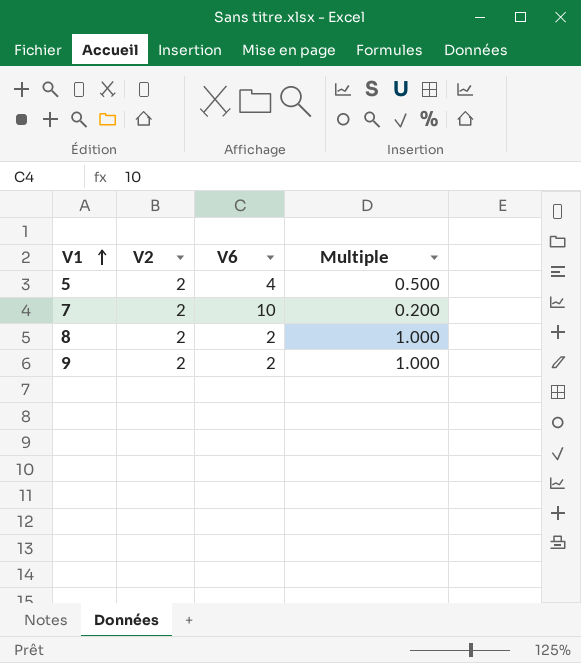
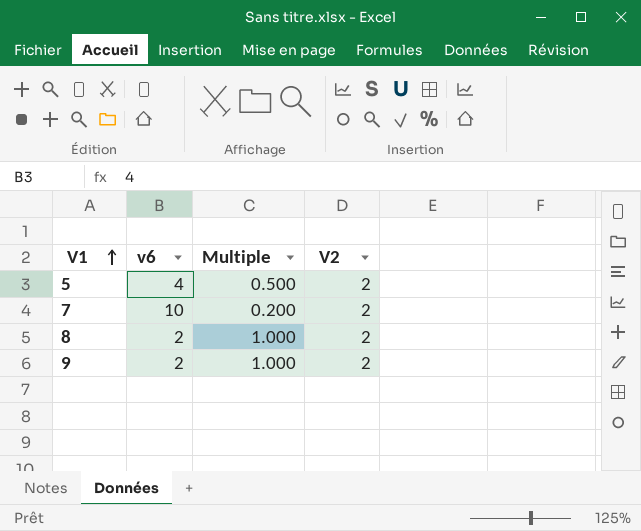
column name: V6 -> v6
column V2 | position: 2 -> 4

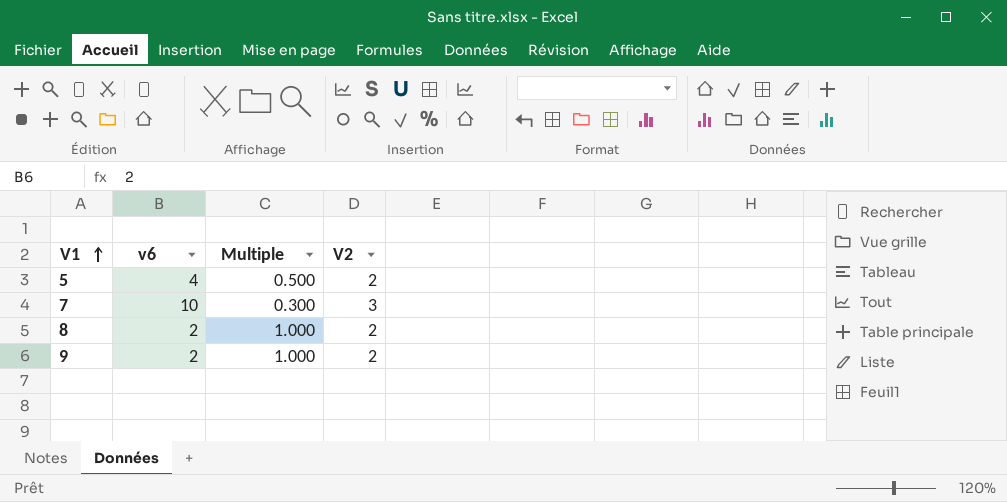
7 | Multiple: 0.200 -> 0.300
7 | V2: 2 -> 3

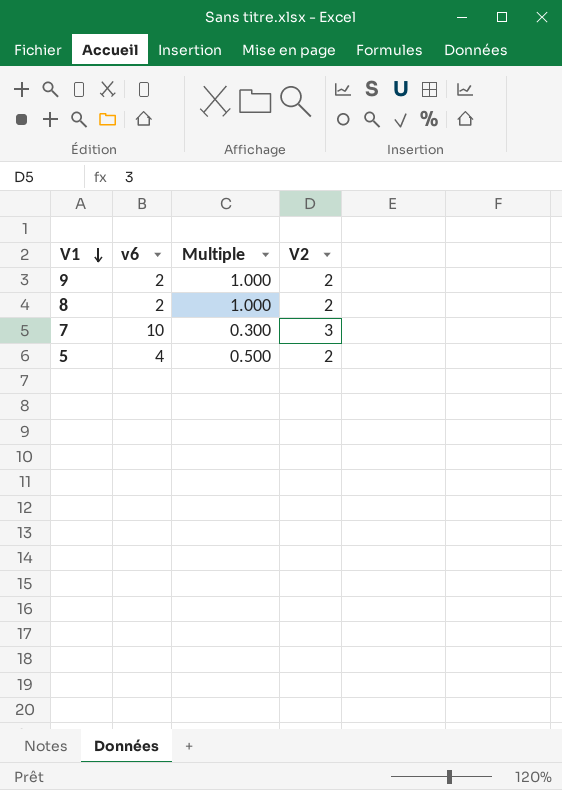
row order: V1 ascending -> V1 descending

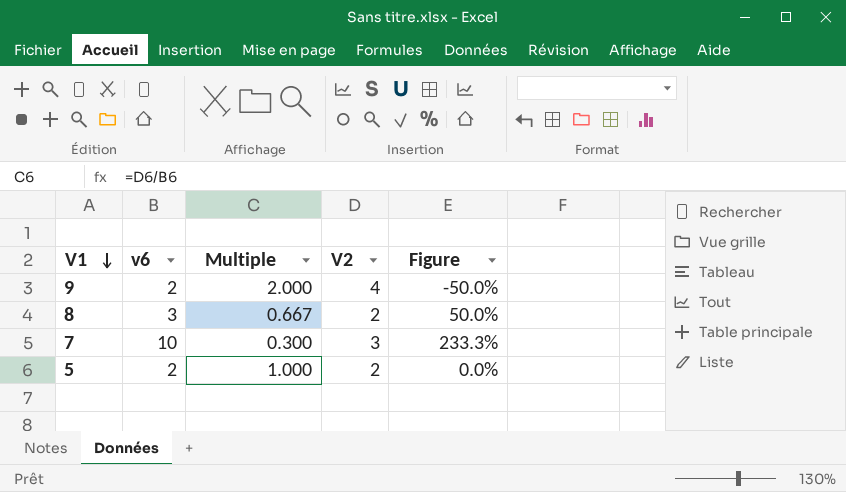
column Figure | formula: none -> ([v6] - [V2]) / [V2]
9 | Multiple: 1.000 -> 2.000
9 | V2: 2 -> 4
8 | v6: 2 -> 3
8 | Multiple: 1.000 -> 0.667
5 | v6: 4 -> 2
5 | Multiple: 0.500 -> 1.000

